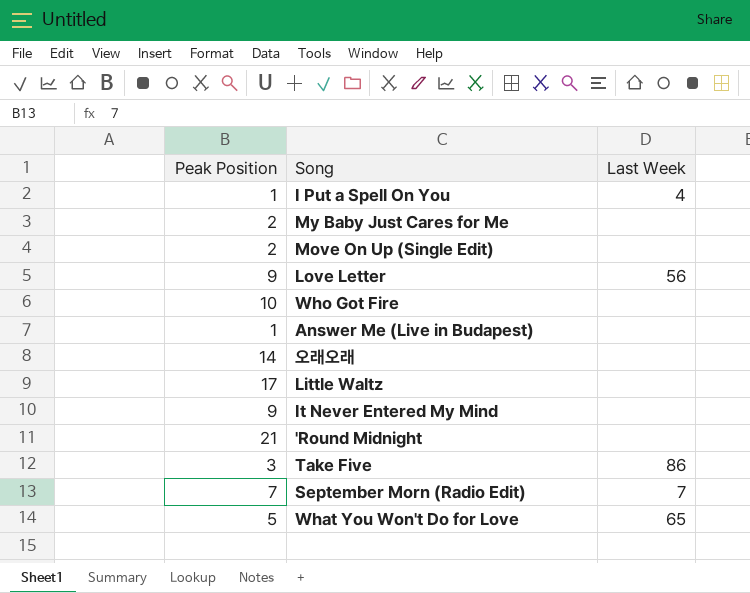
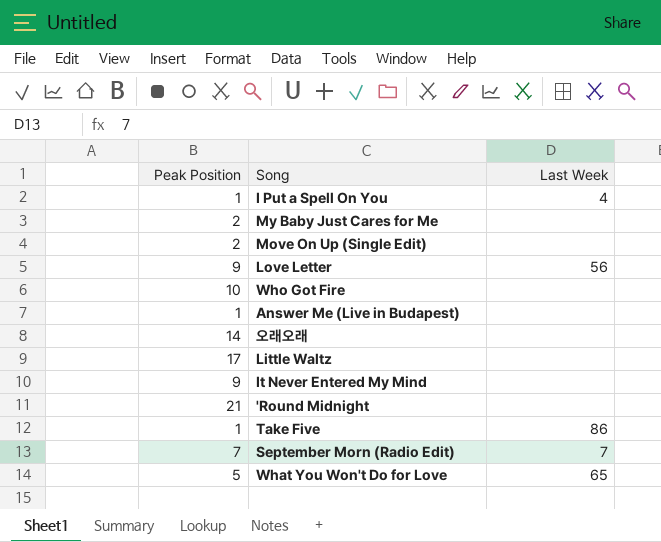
Take Five | Peak Position: 3 -> 1

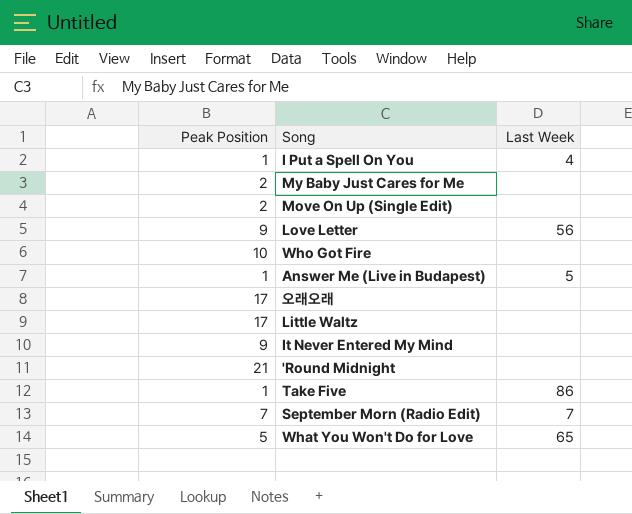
Answer Me (Live in Budapest) | Last Week: none -> 5
오래오래 | Peak Position: 14 -> 17

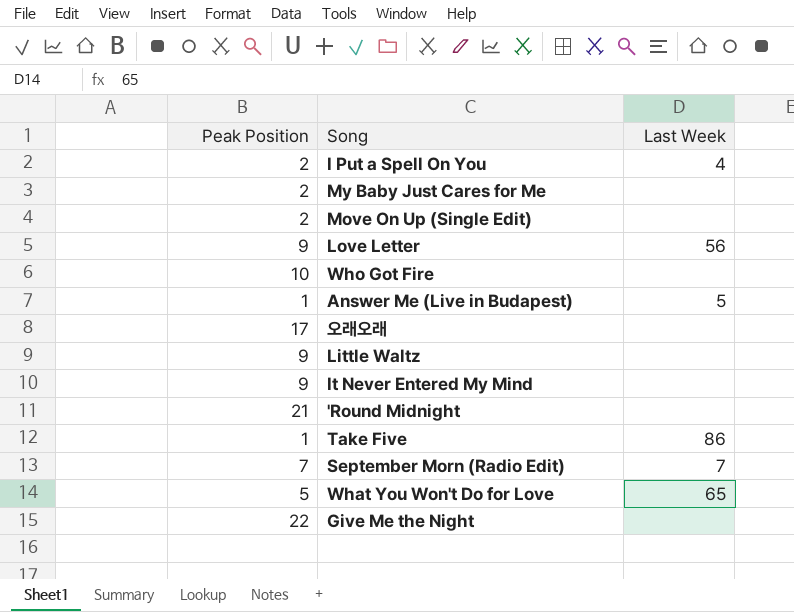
I Put a Spell On You | Peak Position: 1 -> 2
Little Waltz | Peak Position: 17 -> 9
row Give Me the Night: none -> 22 | none

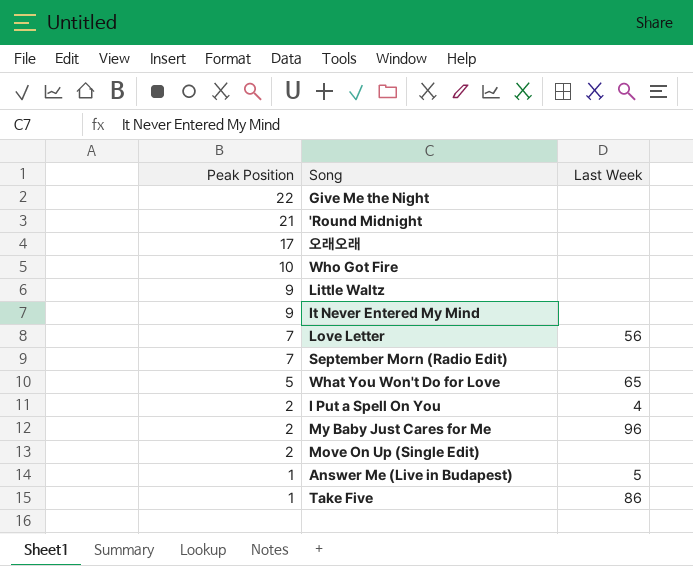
row order: none -> Peak Position descending
Love Letter | Peak Position: 9 -> 7
September Morn (Radio Edit) | Last Week: 7 -> none
My Baby Just Cares for Me | Last Week: none -> 96

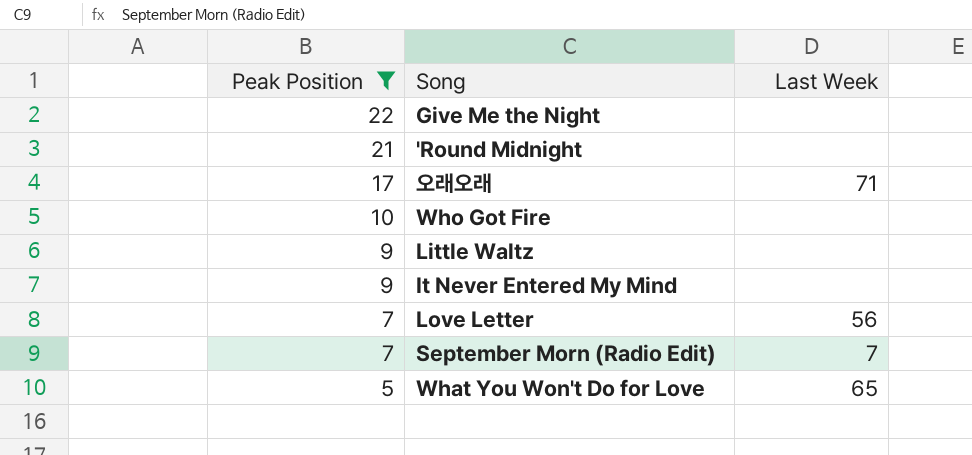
filter: none -> Peak Position >= 5
오래오래 | Last Week: none -> 71
September Morn (Radio Edit) | Last Week: none -> 7

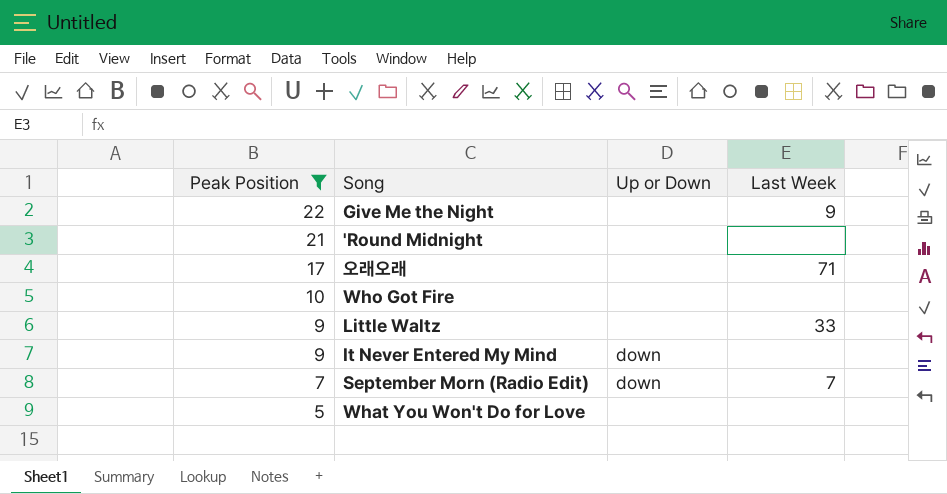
column Up or Down | position: none -> 3
row Love Letter: 7 | 56 -> none
Give Me the Night | Last Week: none -> 9
Little Waltz | Last Week: none -> 33
What You Won't Do for Love | Last Week: 65 -> none

